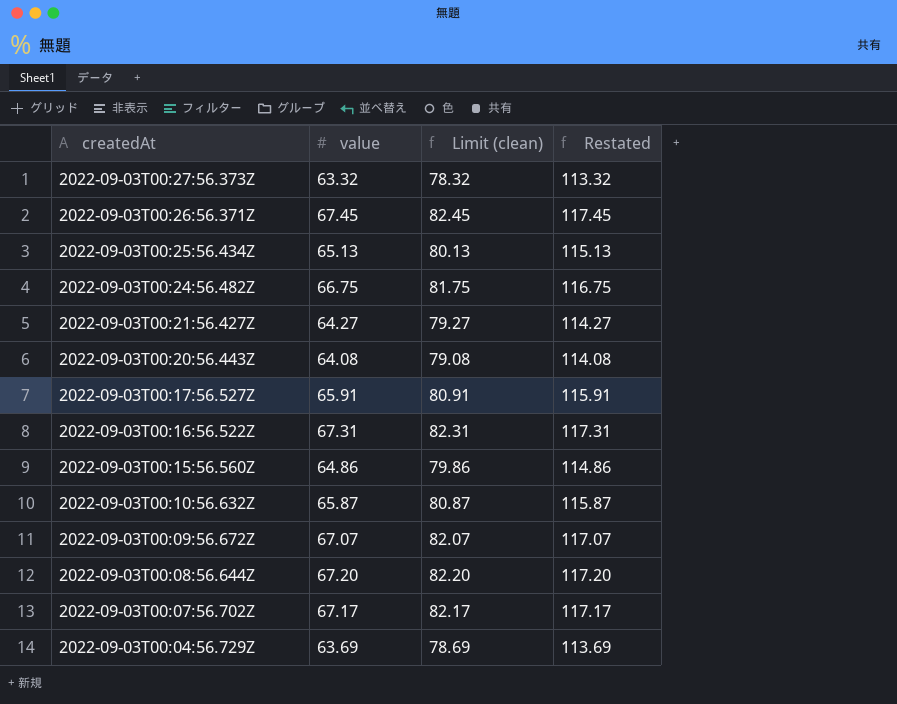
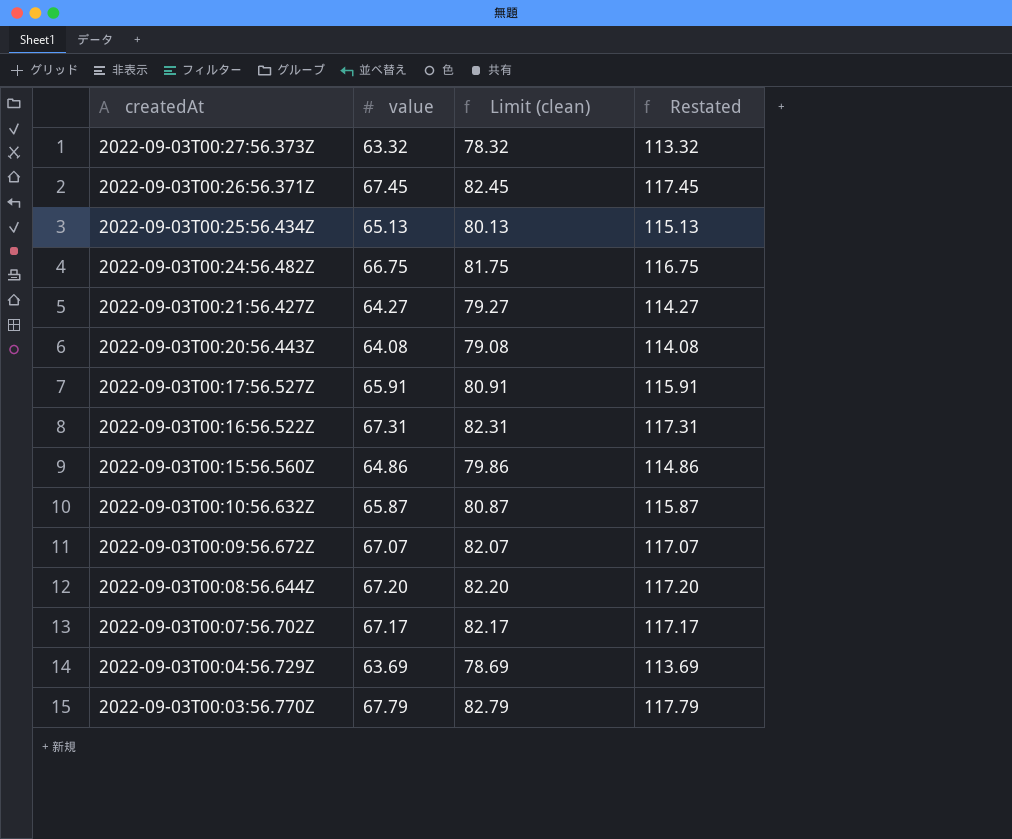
row 2022-09-03T00:03:56.770Z: none -> 67.79 | 82.79 | 117.79

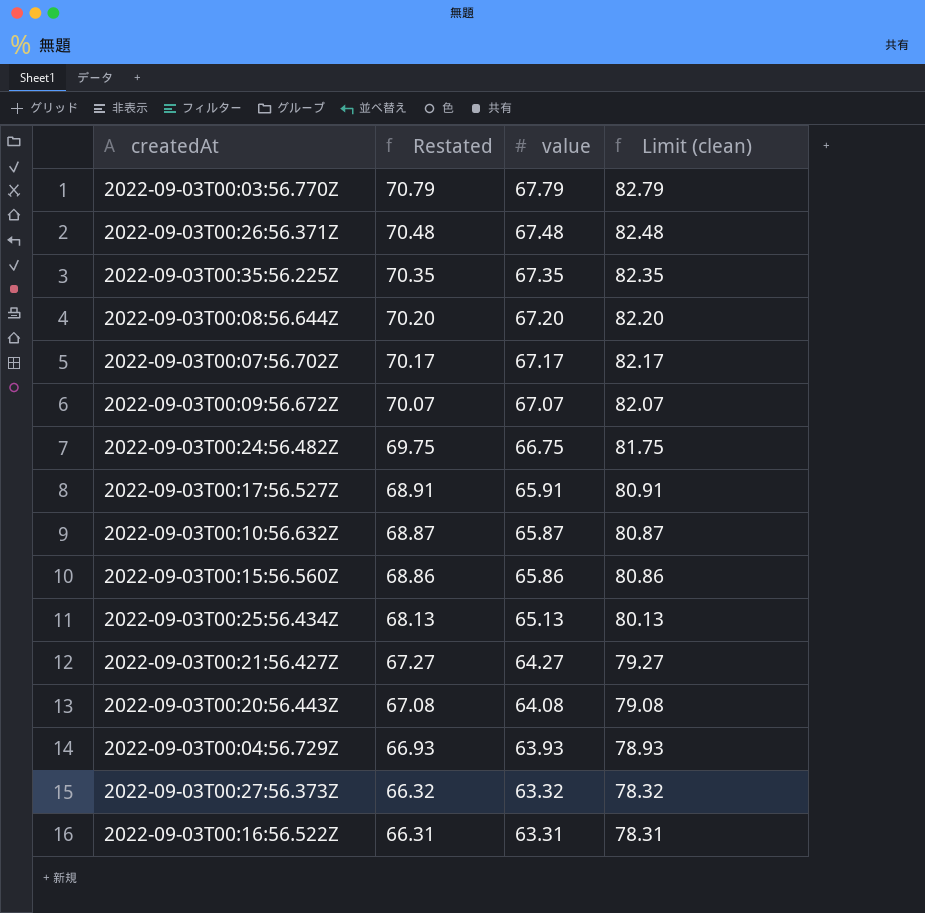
row order: createdAt descending -> Restated descending
column Restated | formula: [value] + 50 -> [value] + 3
column Restated | position: 4 -> 2
2022-09-03T00:26:56.371Z | value: 67.45 -> 67.48
2022-09-03T00:26:56.371Z | Limit (clean): 82.45 -> 82.48
row 2022-09-03T00:35:56.225Z: none -> 70.35 | 67.35 | 82.35
2022-09-03T00:15:56.560Z | value: 64.86 -> 65.86
2022-09-03T00:15:56.560Z | Limit (clean): 79.86 -> 80.86
2022-09-03T00:04:56.729Z | value: 63.69 -> 63.93
2022-09-03T00:04:56.729Z | Limit (clean): 78.69 -> 78.93
2022-09-03T00:16:56.522Z | value: 67.31 -> 63.31
2022-09-03T00:16:56.522Z | Limit (clean): 82.31 -> 78.31

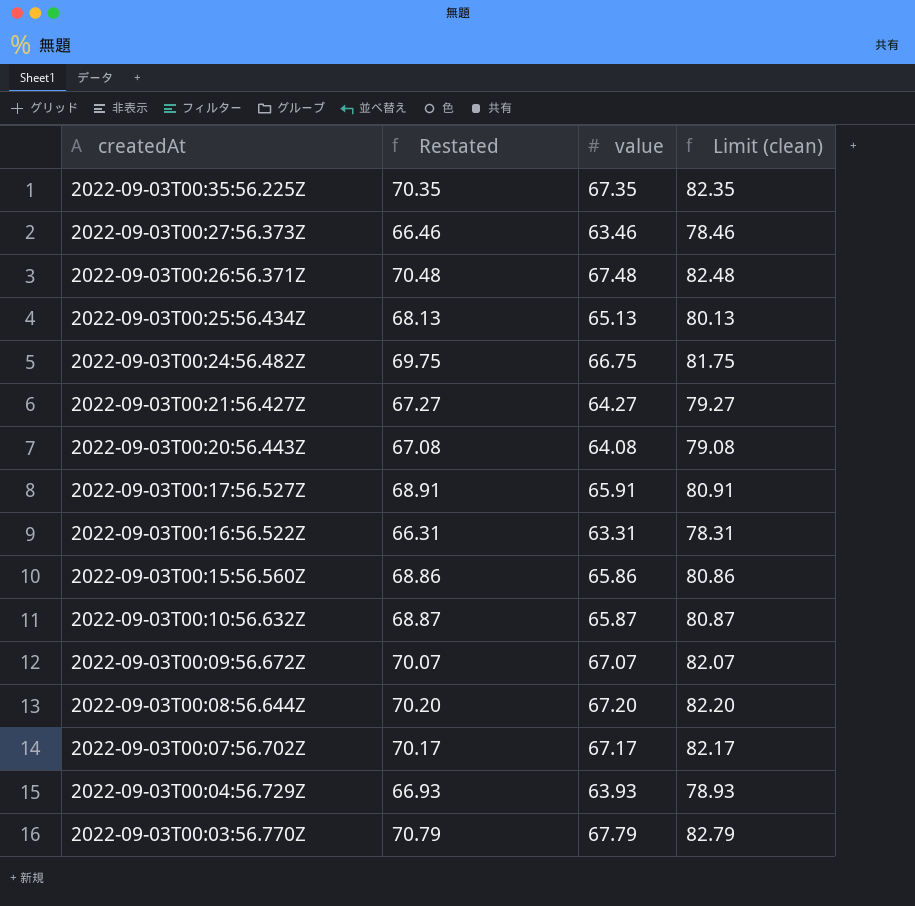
row order: Restated descending -> createdAt descending
2022-09-03T00:27:56.373Z | Restated: 66.32 -> 66.46
2022-09-03T00:27:56.373Z | value: 63.32 -> 63.46
2022-09-03T00:27:56.373Z | Limit (clean): 78.32 -> 78.46

